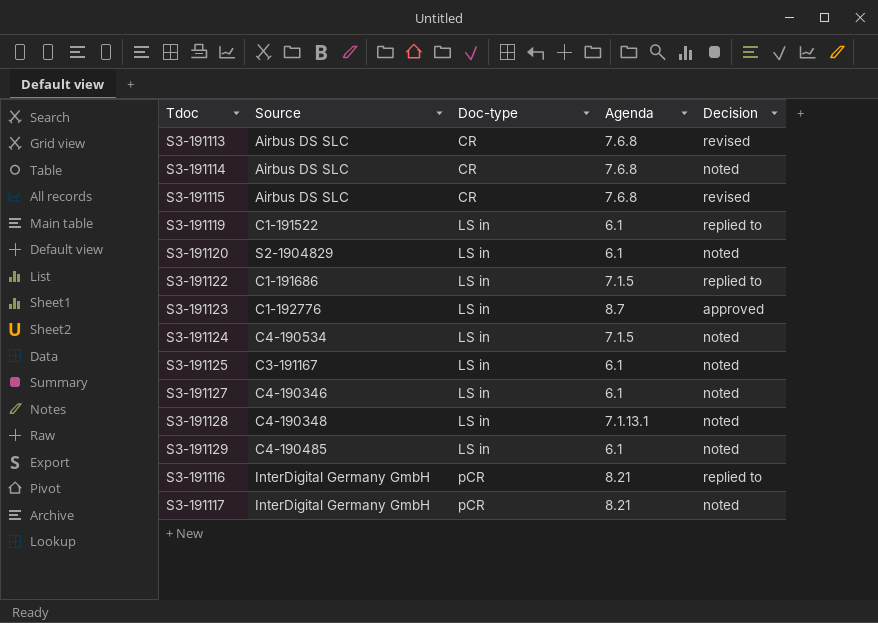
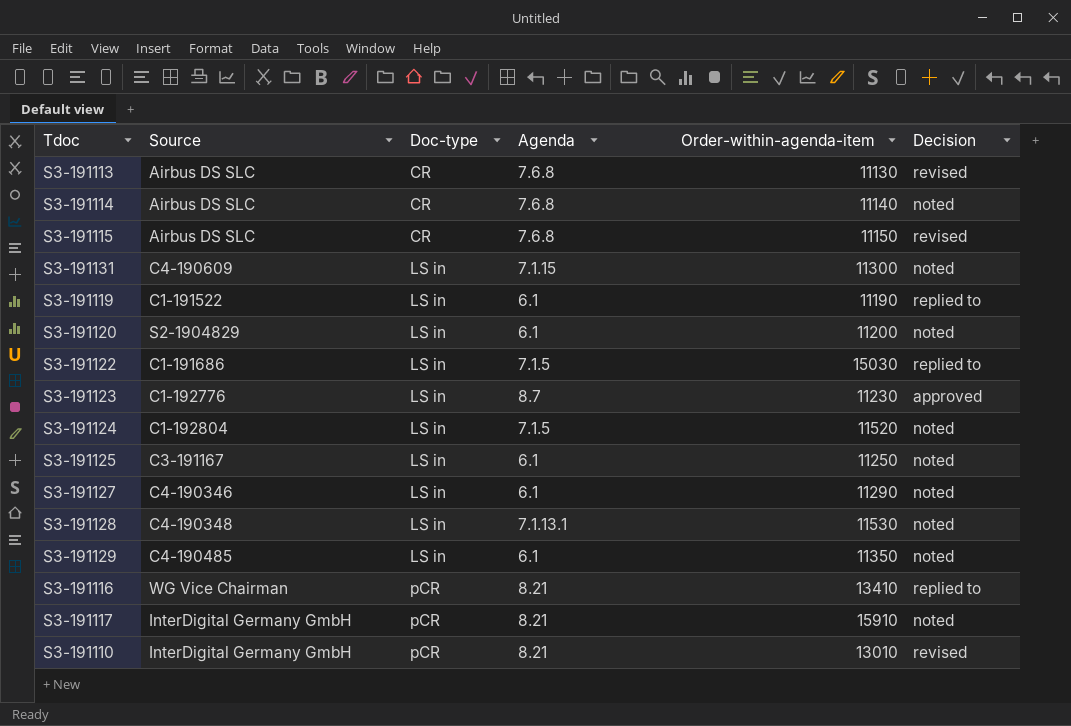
column Order-within-agenda-item | position: none -> 5
row S3-191131: none -> C4-190609 | LS in | 7.1.15 | 11300 | noted
S3-191124 | Source: C4-190534 -> C1-192804
S3-191116 | Source: InterDigital Germany GmbH -> WG Vice Chairman
row S3-191110: none -> InterDigital Germany GmbH | pCR | 8.21 | 13010 | revised

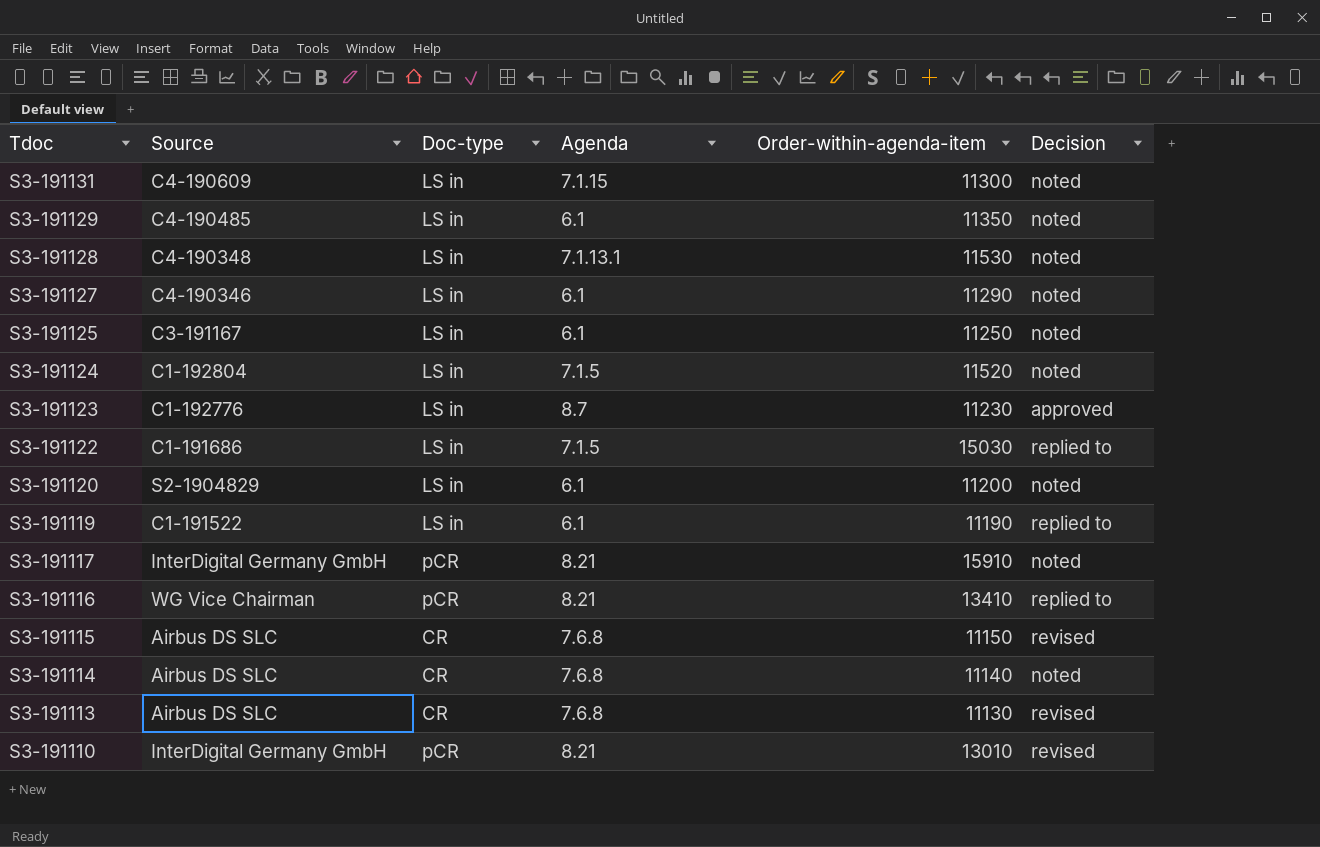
row order: Doc-type ascending -> Tdoc descending

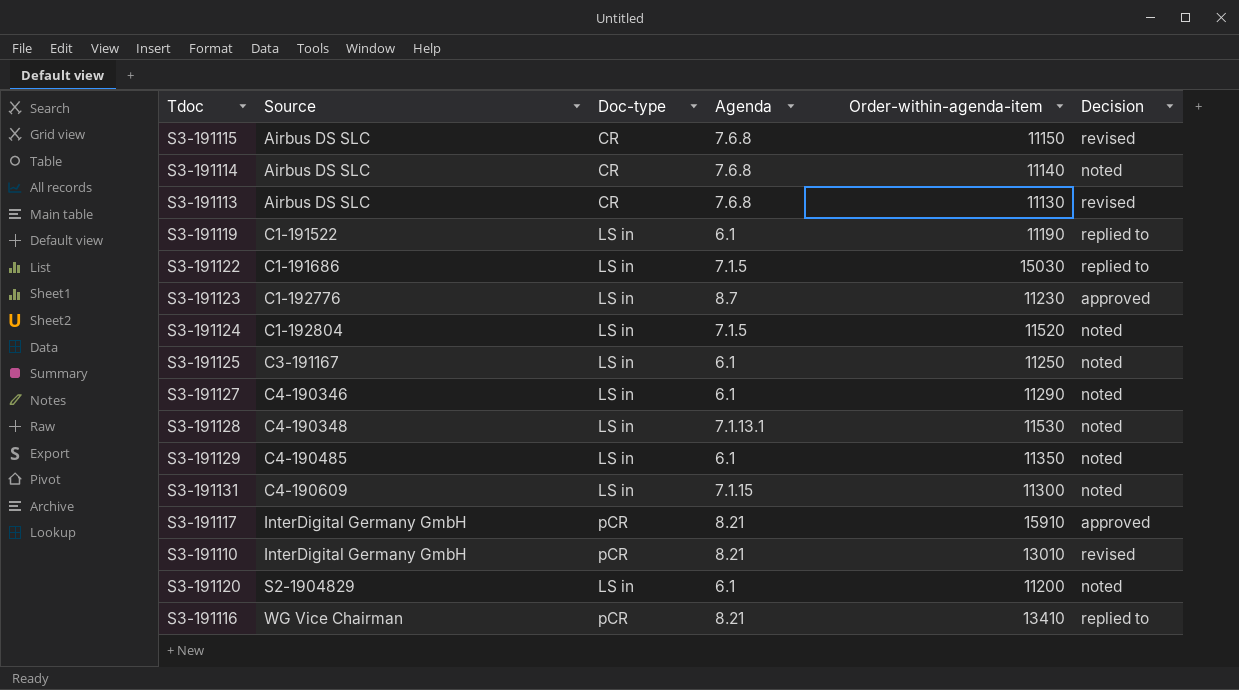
row order: Tdoc descending -> Source ascending
S3-191117 | Decision: noted -> approved

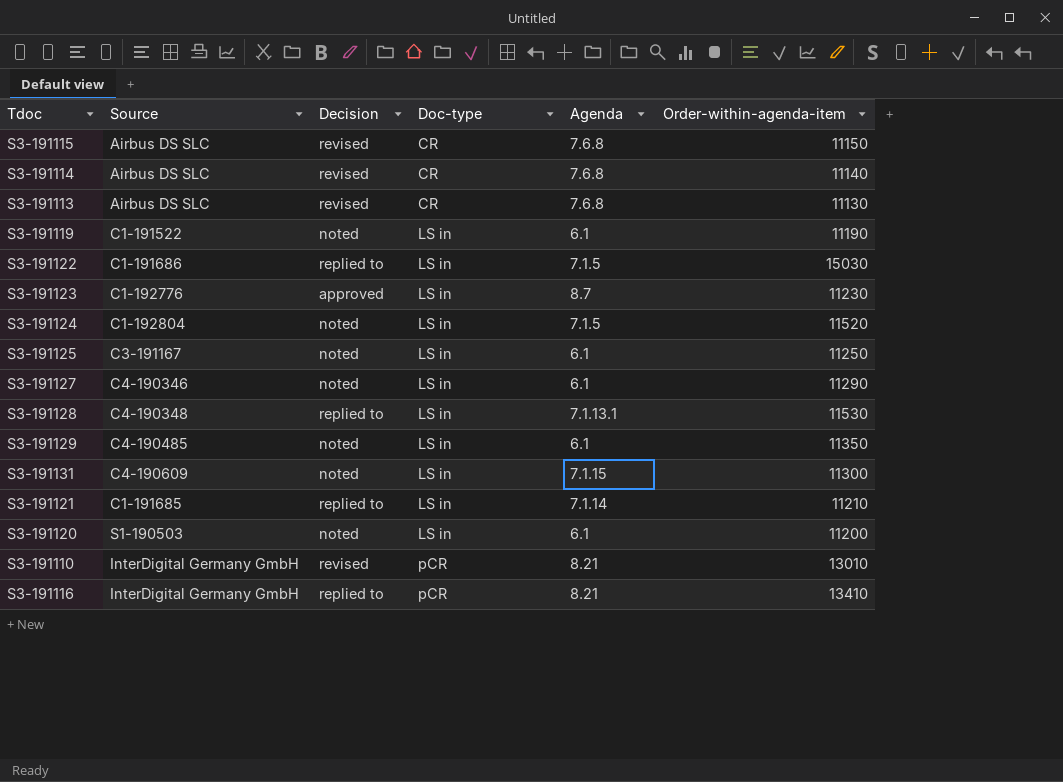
row order: Source ascending -> Doc-type ascending
column Decision | position: 6 -> 3
row S3-191117: InterDigital Germany GmbH | pCR | 8.21 | 15910 | approved -> none
S3-191114 | Decision: noted -> revised
S3-191119 | Decision: replied to -> noted
S3-191128 | Decision: noted -> replied to
row S3-191121: none -> C1-191685 | replied to | LS in | 7.1.14 | 11210
S3-191120 | Source: S2-1904829 -> S1-190503
S3-191116 | Source: WG Vice Chairman -> InterDigital Germany GmbH

